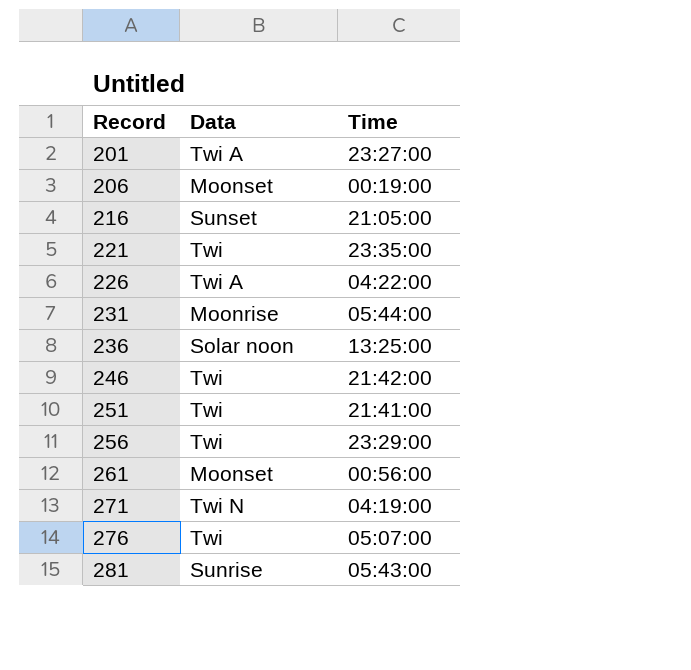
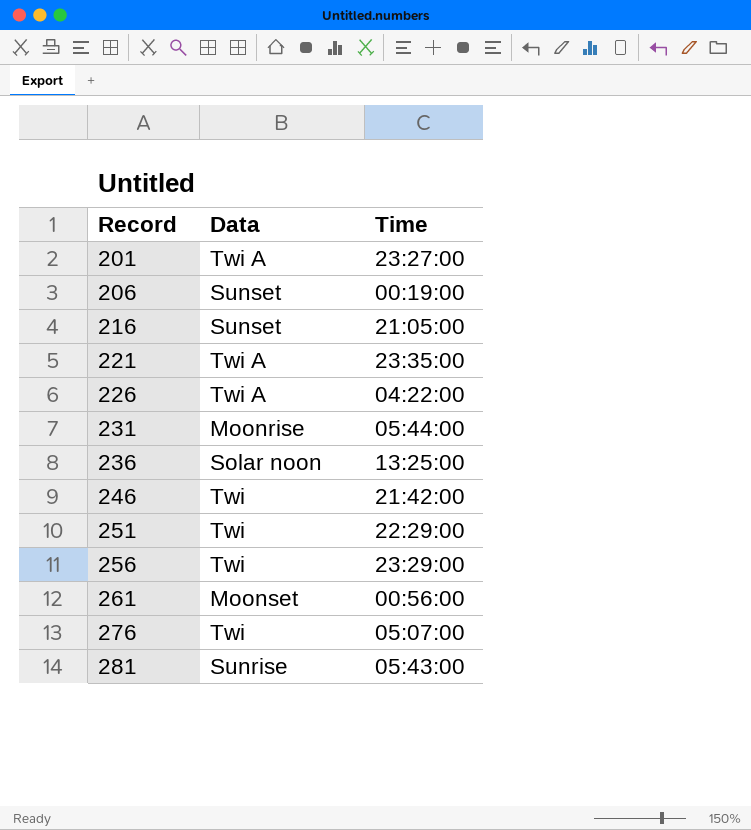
row 271: Twi N | 04:19:00 -> none
206 | Data: Moonset -> Sunset
221 | Data: Twi -> Twi A
251 | Time: 21:41:00 -> 22:29:00

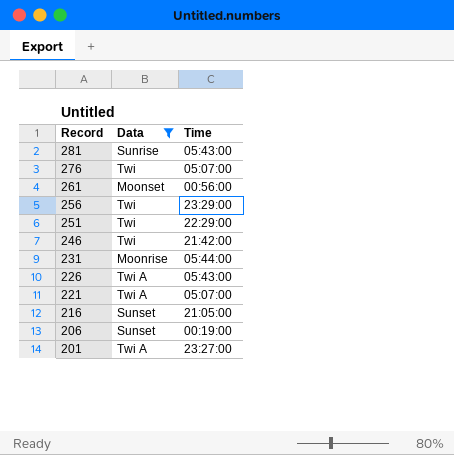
filter: none -> Data != Solar noon
row order: Record ascending -> Record descending
226 | Time: 04:22:00 -> 05:43:00
221 | Time: 23:35:00 -> 05:07:00

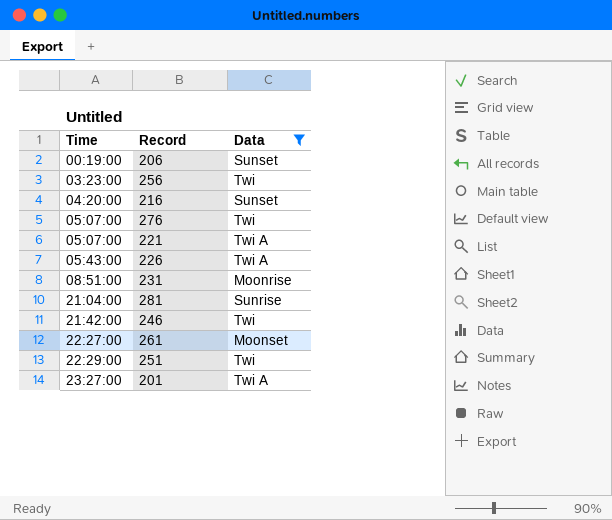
row order: Record descending -> Time ascending
column Time | position: 3 -> 1
256 | Time: 23:29:00 -> 03:23:00
216 | Time: 21:05:00 -> 04:20:00
231 | Time: 05:44:00 -> 08:51:00
281 | Time: 05:43:00 -> 21:04:00
261 | Time: 00:56:00 -> 22:27:00

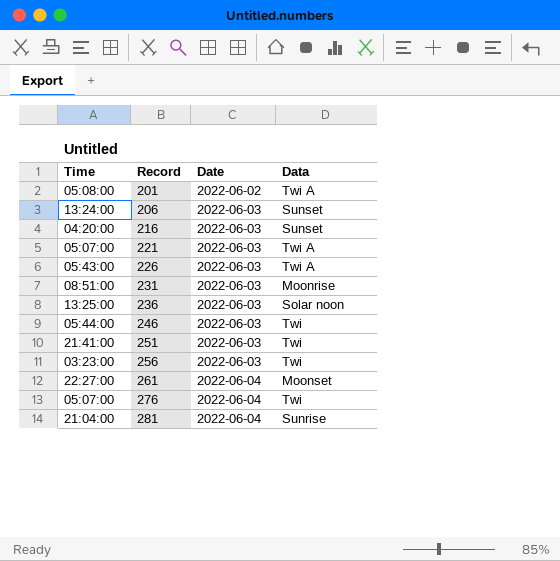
filter: Data != Solar noon -> none
row order: Time ascending -> Record ascending
column Date | position: none -> 3
201 | Time: 23:27:00 -> 05:08:00
206 | Time: 00:19:00 -> 13:24:00
246 | Time: 21:42:00 -> 05:44:00
251 | Time: 22:29:00 -> 21:41:00

